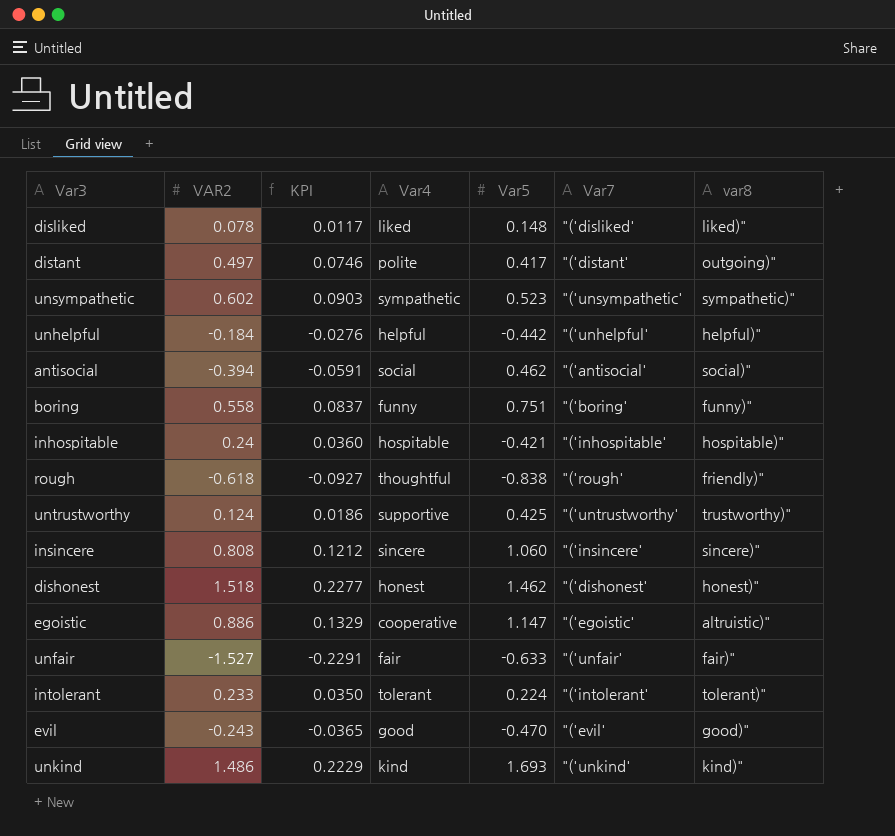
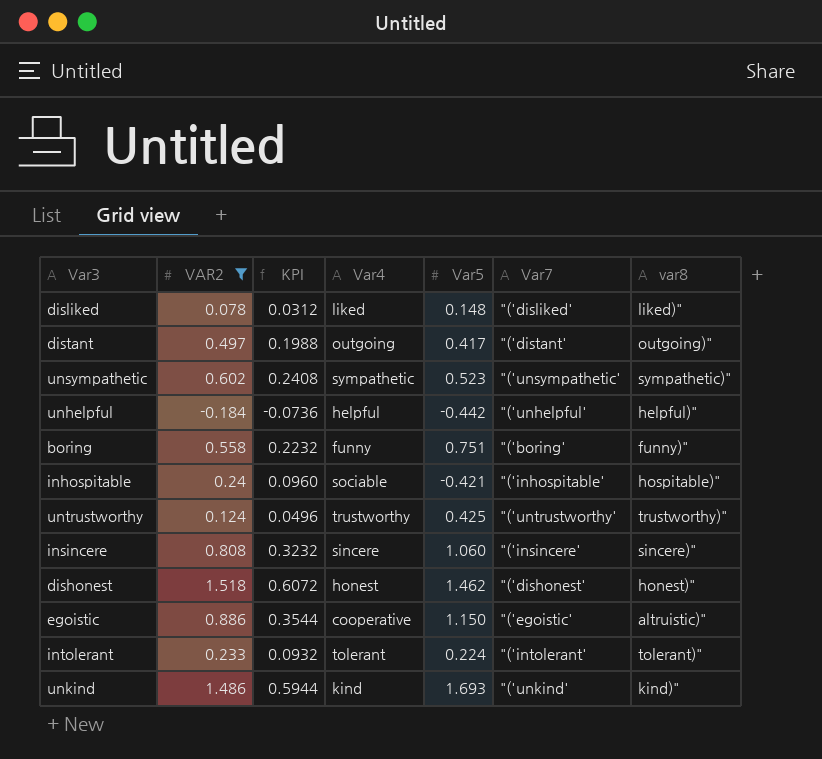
filter: none -> VAR2 >= -0.184
column KPI | formula: [VAR2] * 0.15 -> [VAR2] * 0.4
distant | Var4: polite -> outgoing
inhospitable | Var4: hospitable -> sociable
untrustworthy | Var4: supportive -> trustworthy
egoistic | Var5: 1.147 -> 1.150

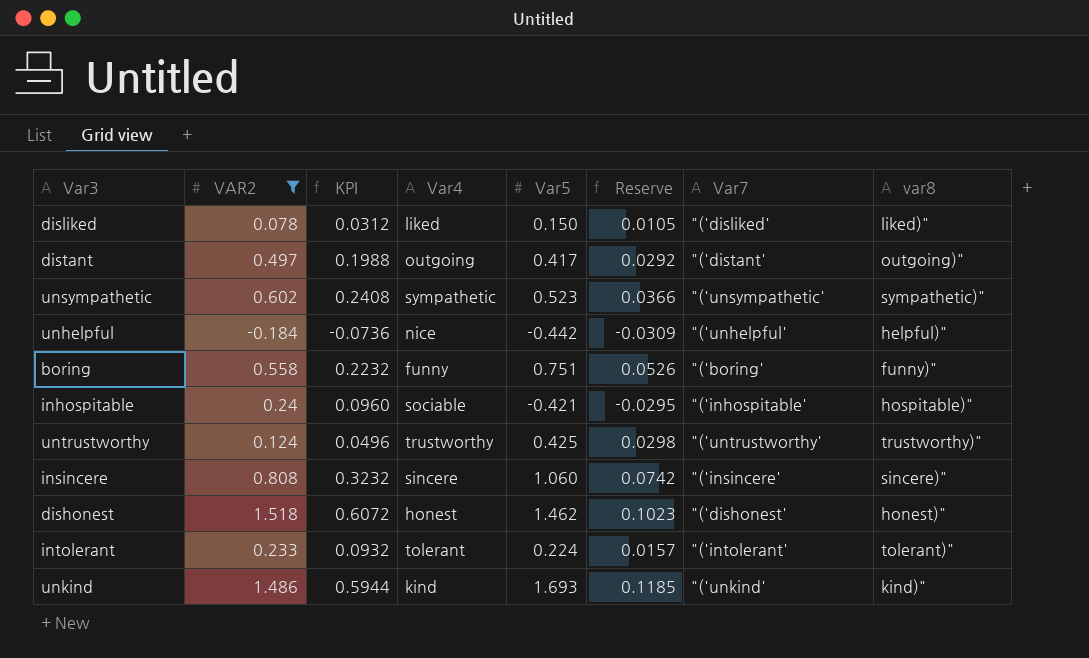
column Reserve | formula: none -> [Var5] * 0.07
row egoistic: 0.886 | 0.3544 | cooperative | 1.150 | "('egoistic' | altruistic)" -> none
disliked | Var5: 0.148 -> 0.150
unhelpful | Var4: helpful -> nice

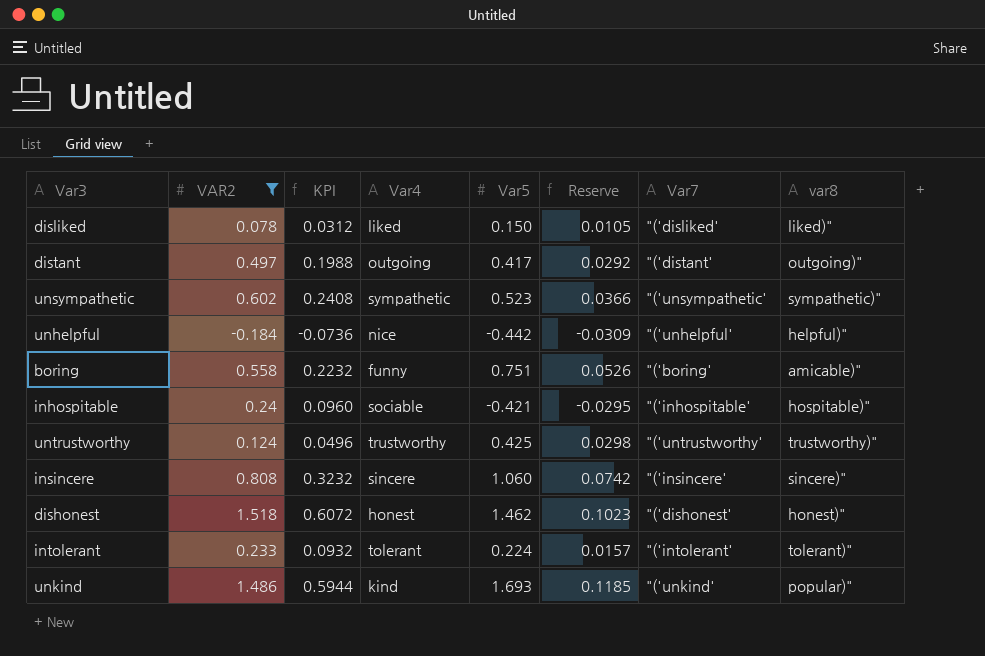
boring | var8: funny)" -> amicable)"
unkind | var8: kind)" -> popular)"

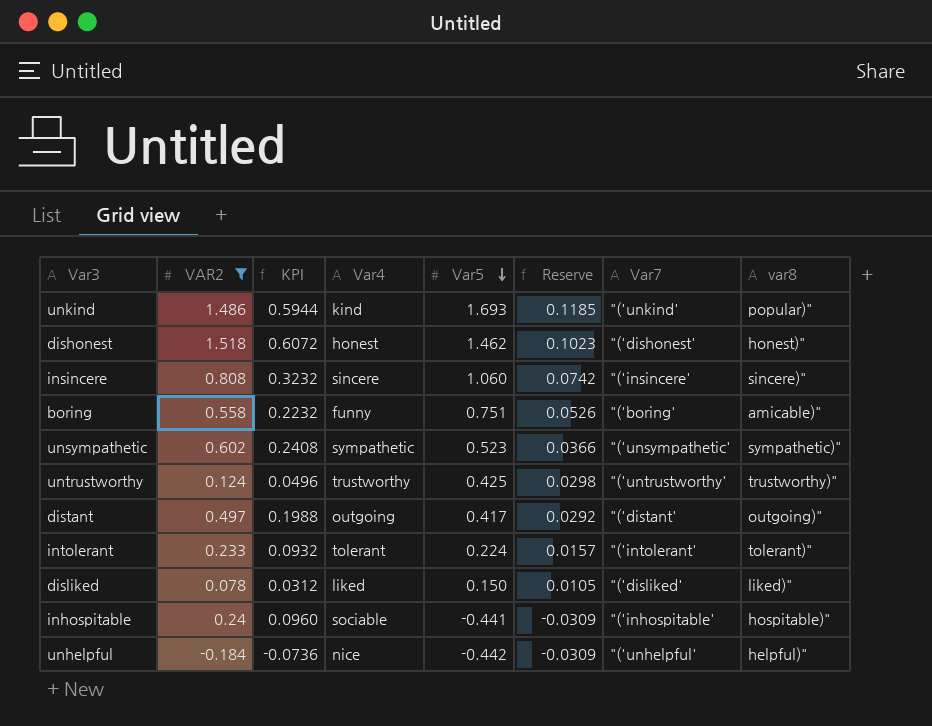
row order: none -> Var5 descending
inhospitable | Var5: -0.421 -> -0.441
inhospitable | Reserve: -0.0295 -> -0.0309

